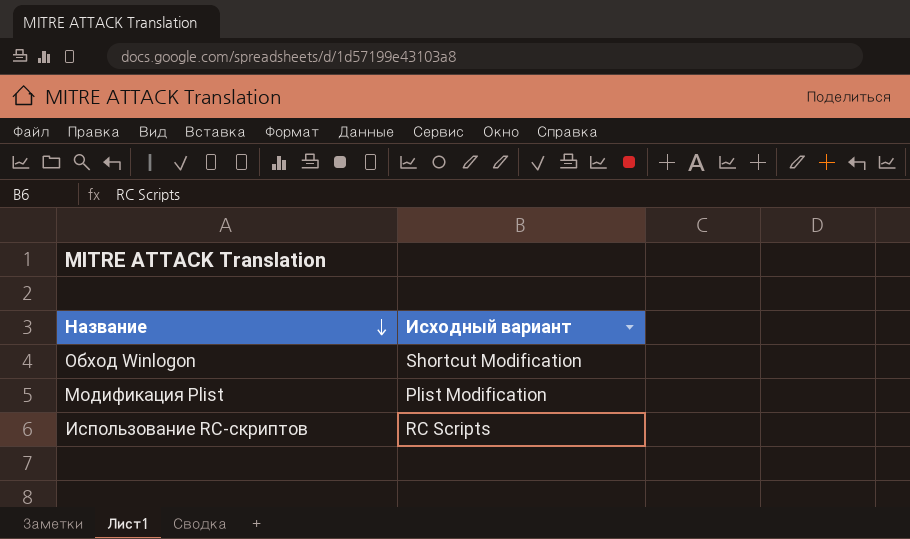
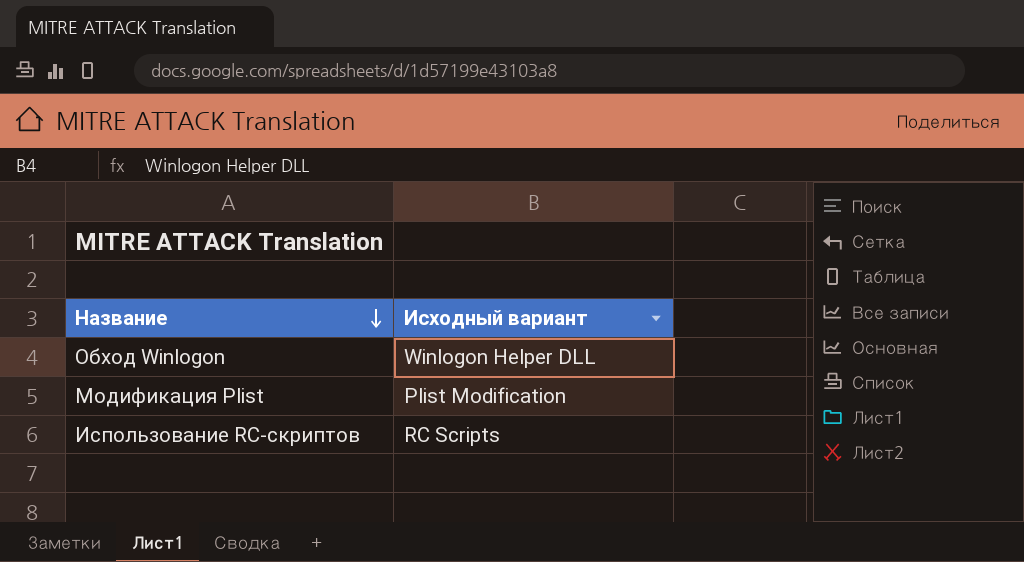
Обход Winlogon | Исходный вариант: Shortcut Modification -> Winlogon Helper DLL

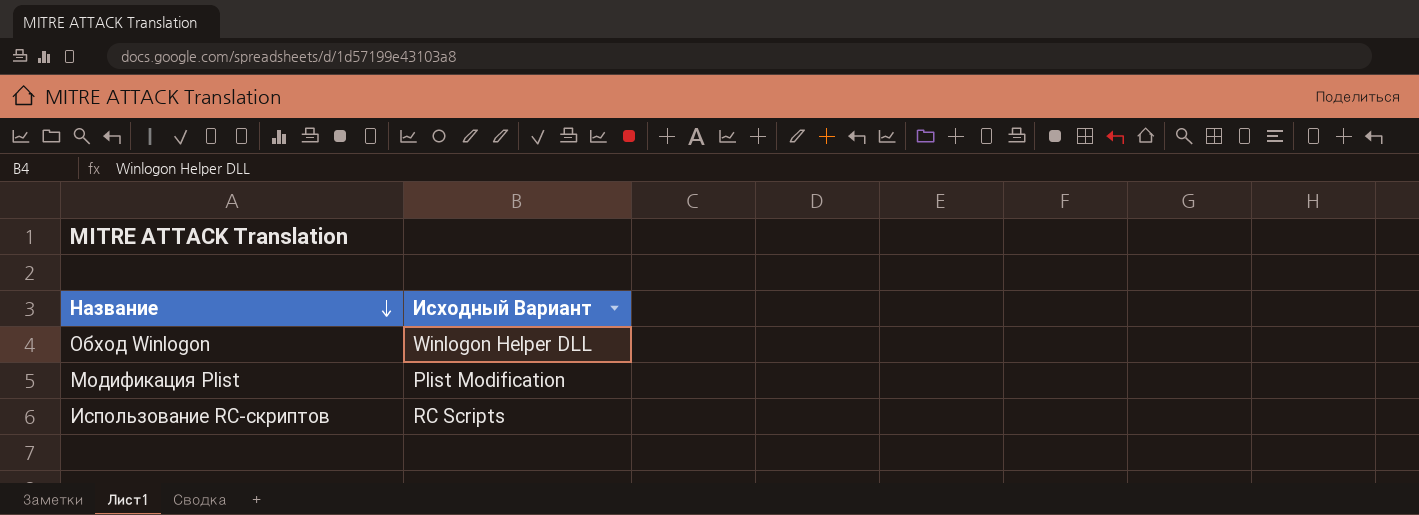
column name: Исходный вариант -> Исходный Вариант

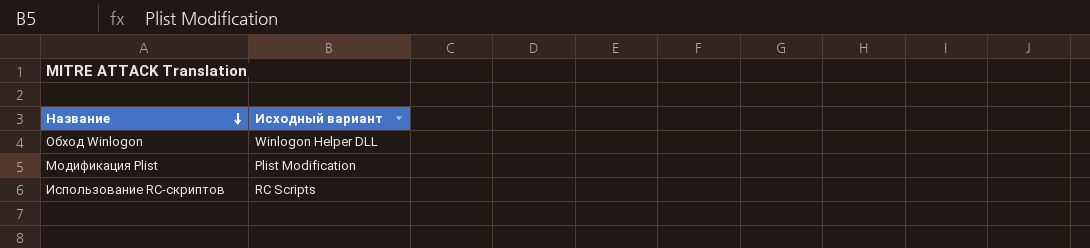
column name: Исходный Вариант -> Исходный вариант

